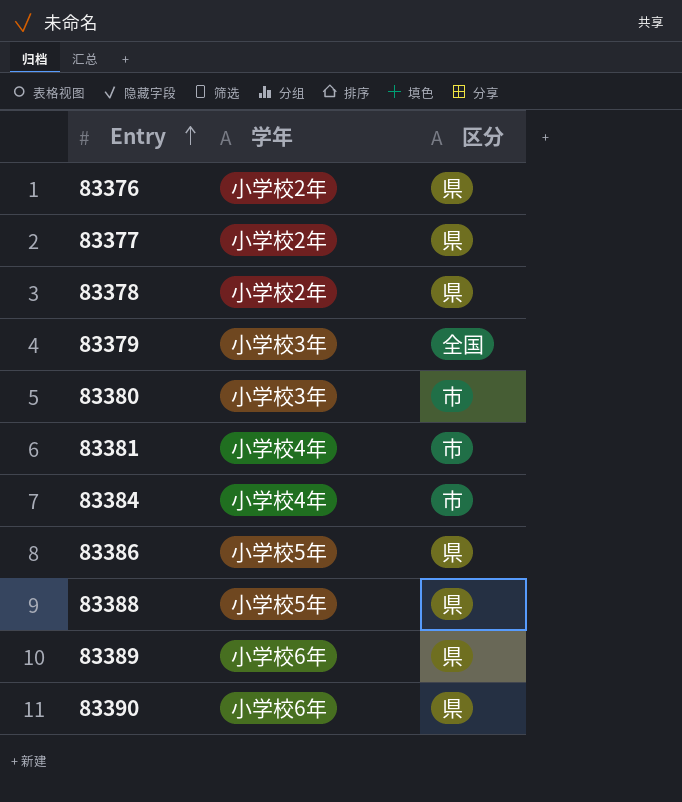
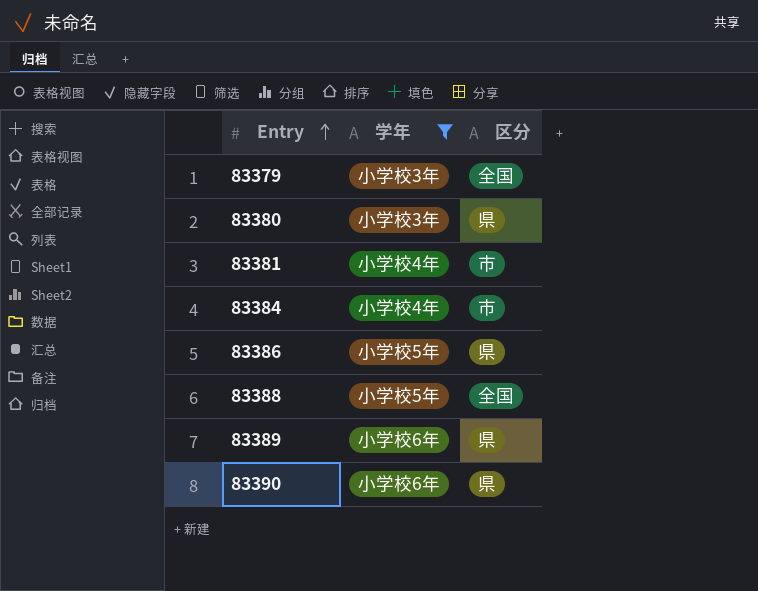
filter: none -> 学年 != 小学校2年
83380 | 区分: 市 -> 県
83388 | 区分: 県 -> 全国

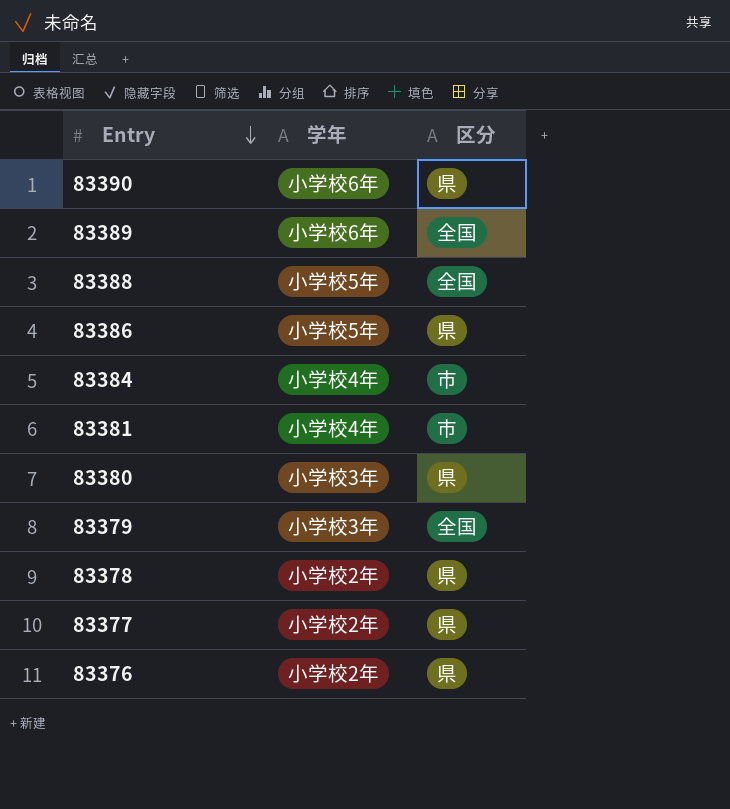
filter: 学年 != 小学校2年 -> none
row order: Entry ascending -> Entry descending
83389 | 区分: 県 -> 全国

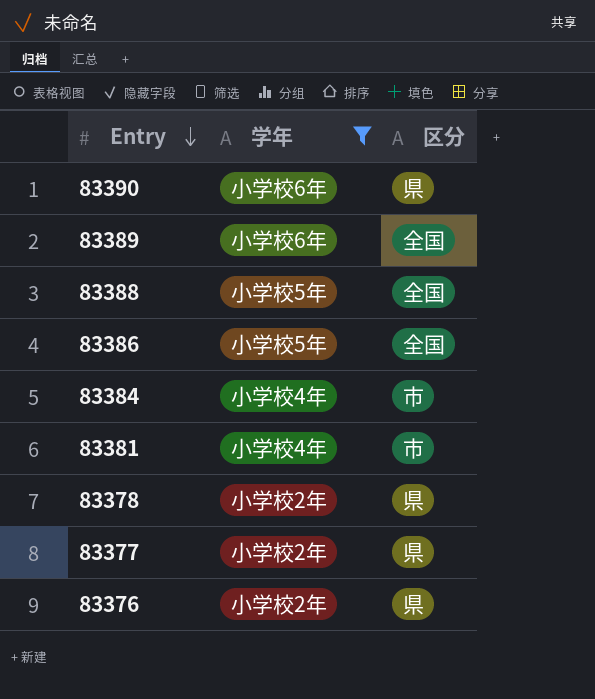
filter: none -> 学年 != 小学校3年
83386 | 区分: 県 -> 全国

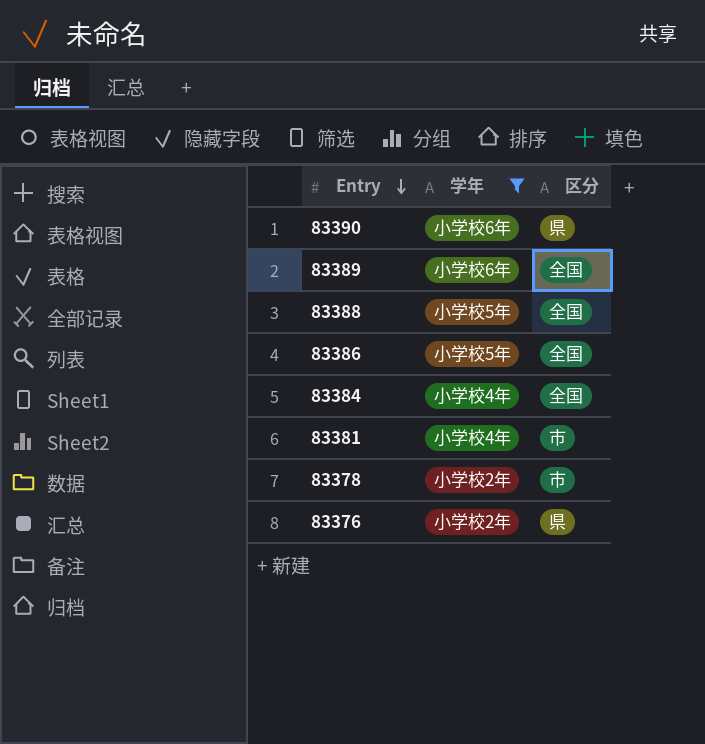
row 83377: 小学校2年 | 県 -> none
83384 | 区分: 市 -> 全国
83378 | 区分: 県 -> 市

